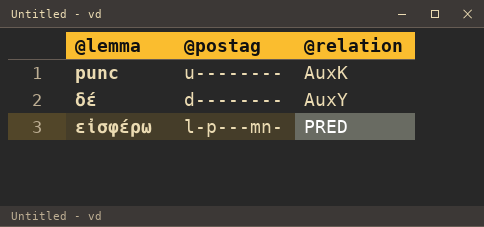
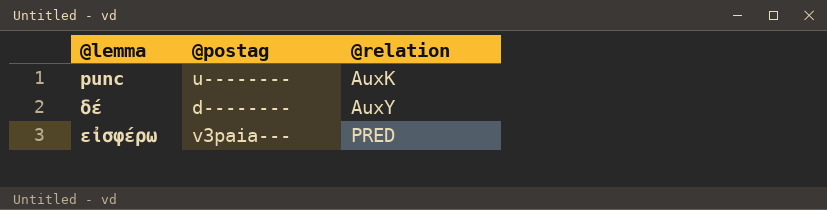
εἰσφέρω | @postag: l-p---mn- -> v3paia---

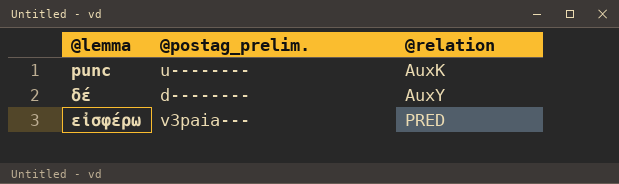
column name: @postag -> @postag_prelim.

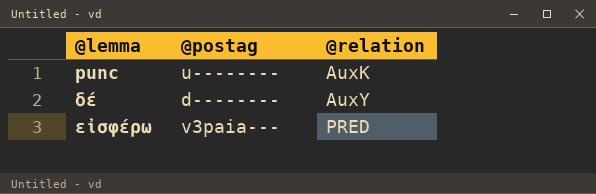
column name: @postag_prelim. -> @postag

